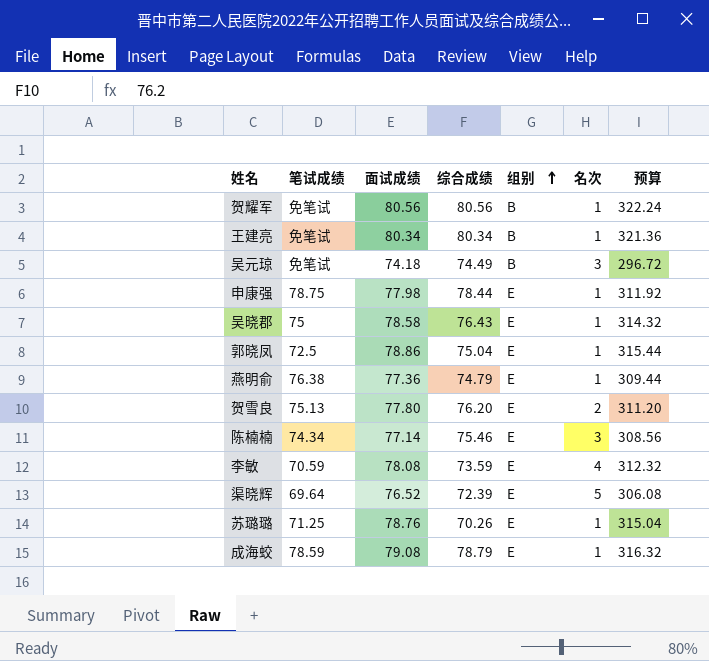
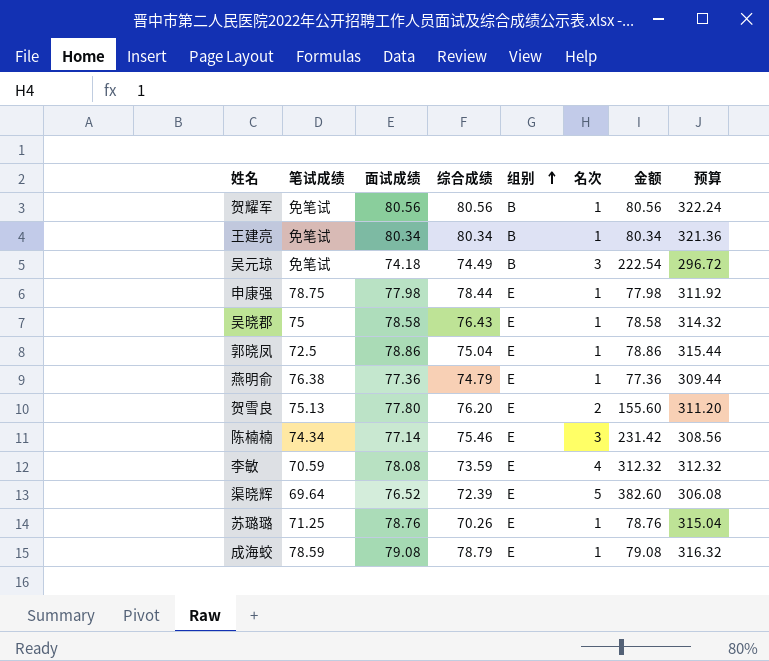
column 金额 | formula: none -> [面试成绩] * [名次]

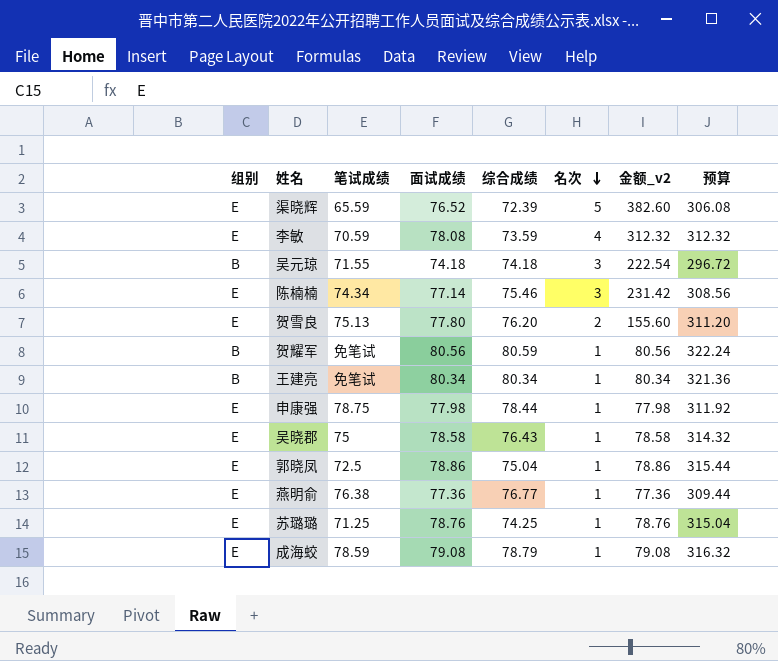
row order: 组别 ascending -> 名次 descending
column 组别 | position: 5 -> 1
column name: 金额 -> 金额_v2
渠晓辉 | 笔试成绩: 69.64 -> 65.59
吴元琼 | 笔试成绩: 免笔试 -> 71.55
吴元琼 | 综合成绩: 74.49 -> 74.18
贺耀军 | 综合成绩: 80.56 -> 80.59
燕明俞 | 综合成绩: 74.79 -> 76.77
苏璐璐 | 综合成绩: 70.26 -> 74.25

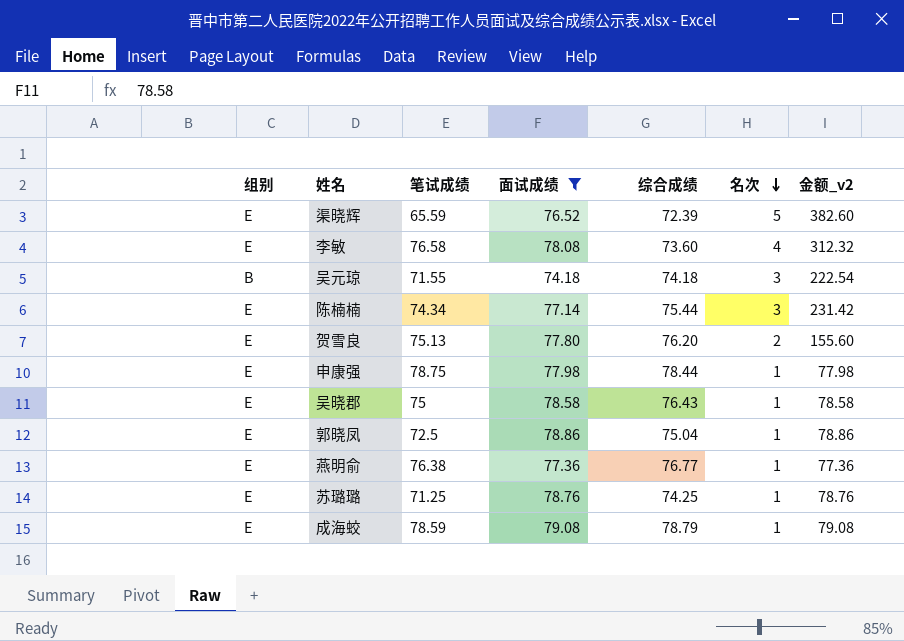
filter: none -> 面试成绩 <= 79.08
column 预算 | formula: [面试成绩] * 4 -> none
李敏 | 笔试成绩: 70.59 -> 76.58
李敏 | 综合成绩: 73.59 -> 73.60
陈楠楠 | 综合成绩: 75.46 -> 75.44

